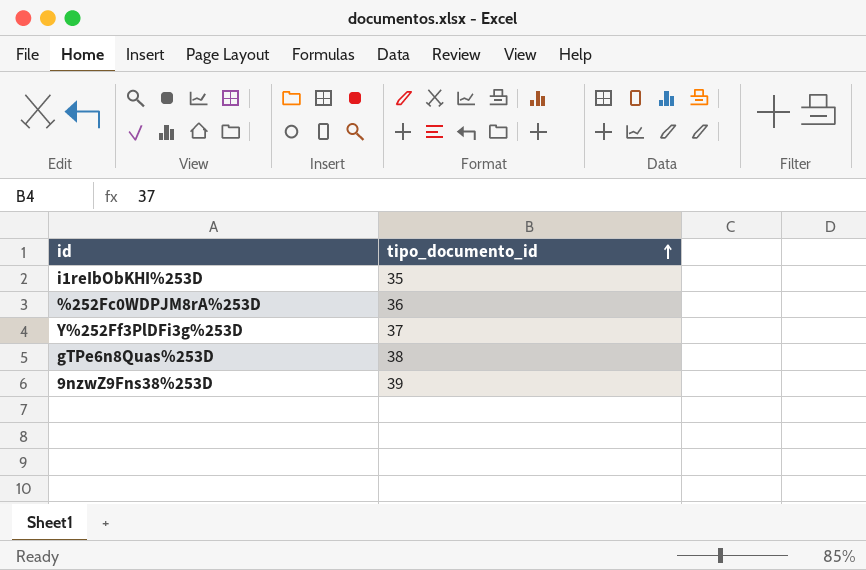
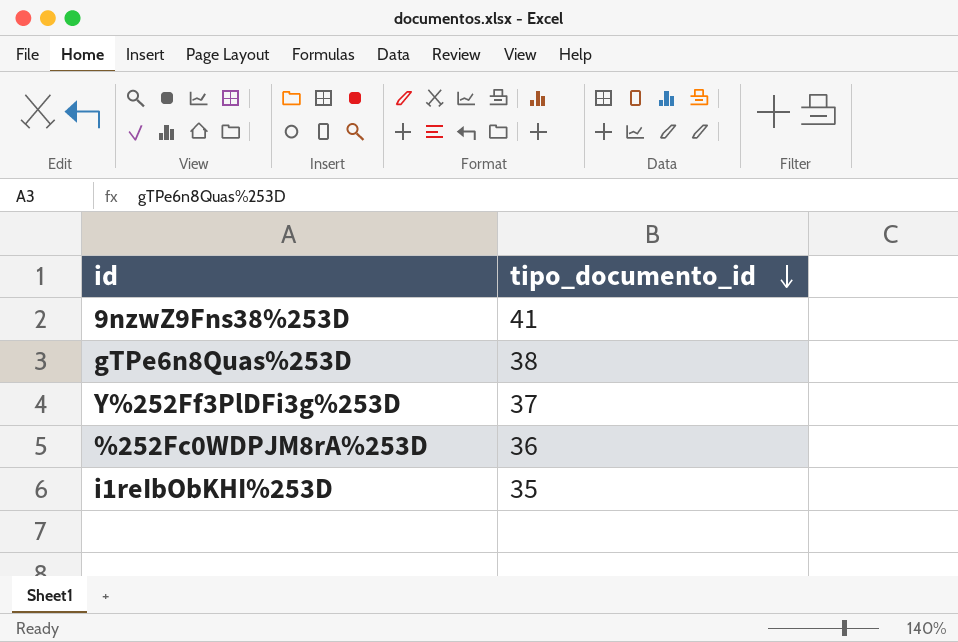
row order: tipo_documento_id ascending -> tipo_documento_id descending
9nzwZ9Fns38%253D | tipo_documento_id: 39 -> 41

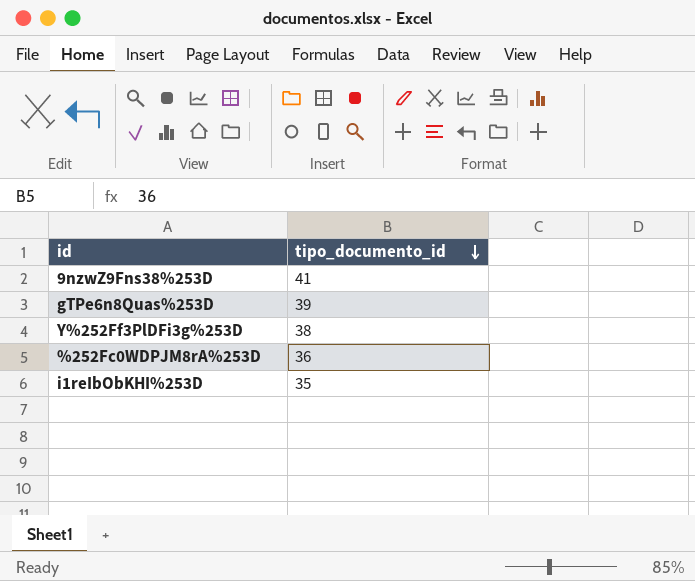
gTPe6n8Quas%253D | tipo_documento_id: 38 -> 39
Y%252Ff3PlDFi3g%253D | tipo_documento_id: 37 -> 38

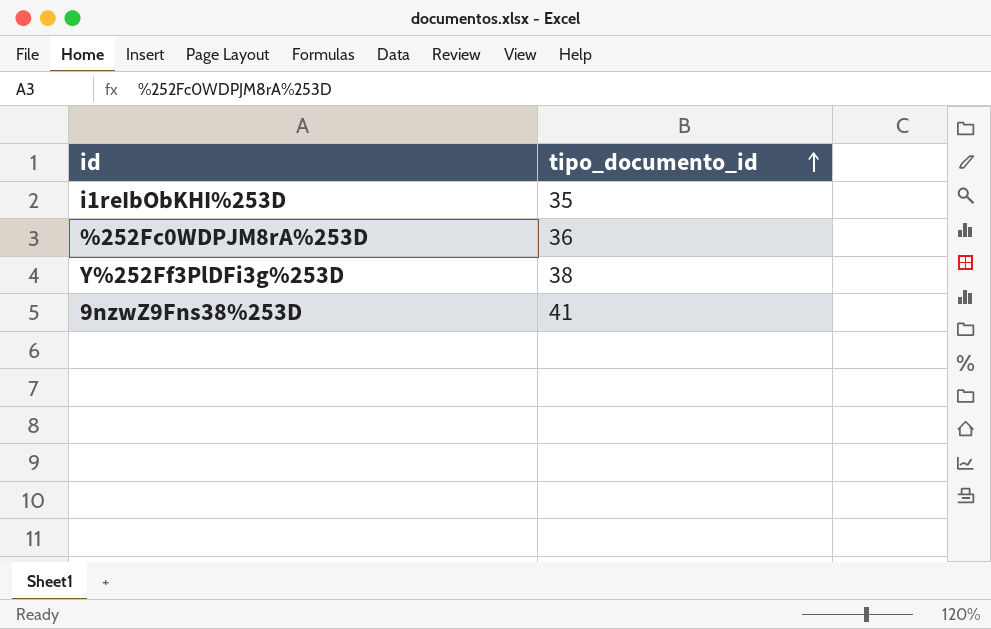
row order: tipo_documento_id descending -> tipo_documento_id ascending
row gTPe6n8Quas%253D: 39 -> none

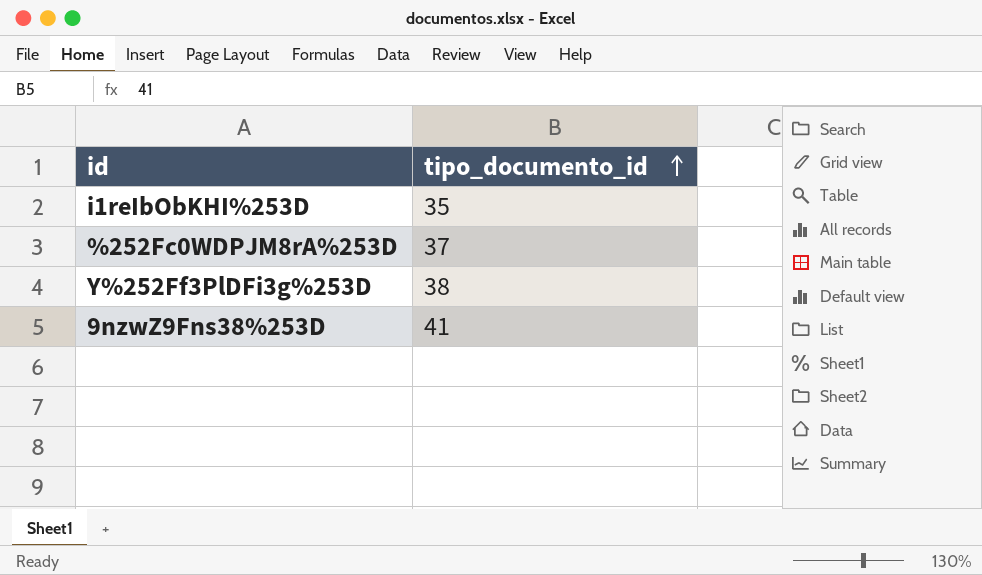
%252Fc0WDPJM8rA%253D | tipo_documento_id: 36 -> 37

